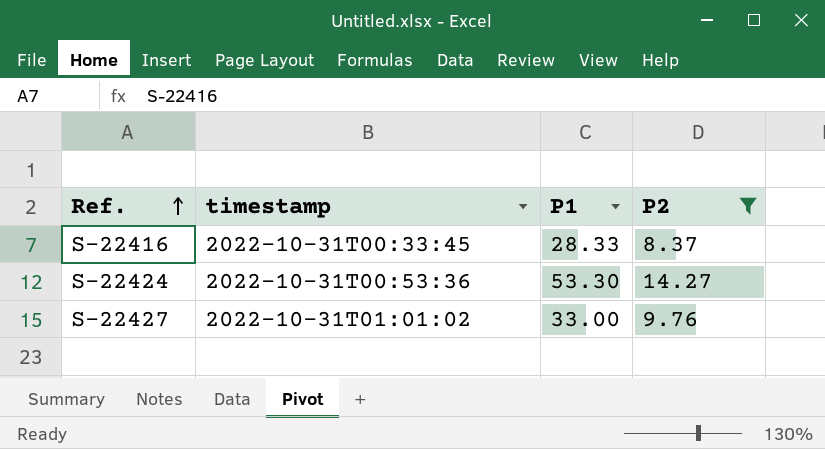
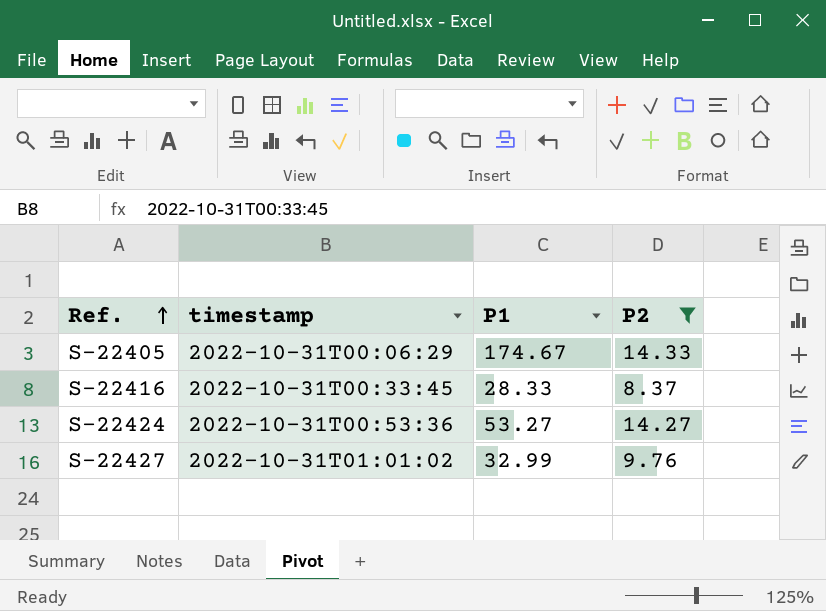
row S-22405: none -> 2022-10-31T00:06:29 | 174.67 | 14.33
S-22424 | P1: 53.30 -> 53.27
S-22427 | P1: 33.00 -> 32.99

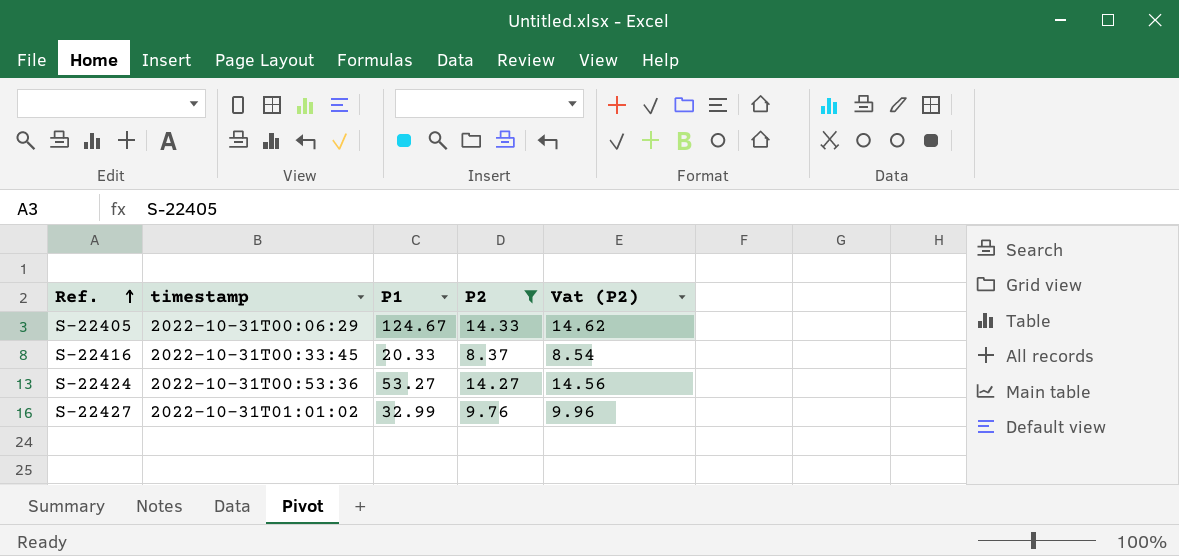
column Vat (P2) | formula: none -> [P2] * 1.02
S-22405 | P1: 174.67 -> 124.67
S-22416 | P1: 28.33 -> 20.33

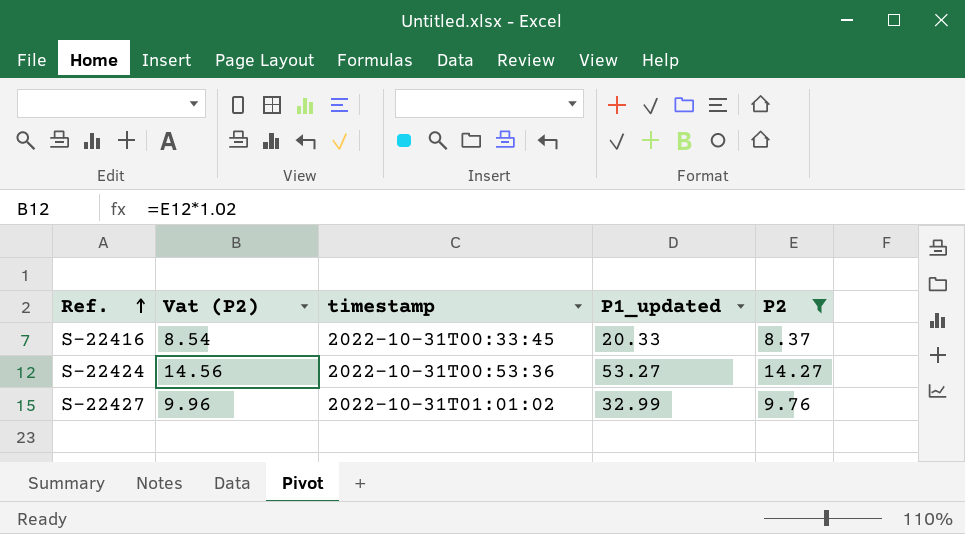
column Vat (P2) | position: 5 -> 2
column name: P1 -> P1_updated
row S-22405: 2022-10-31T00:06:29 | 124.67 | 14.33 | 14.62 -> none

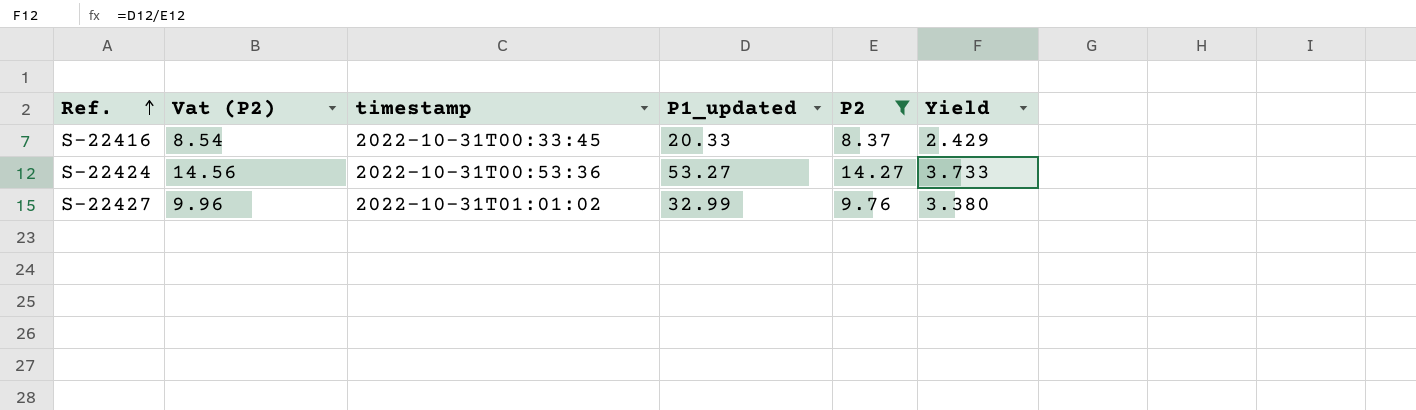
column Yield | formula: none -> [P1_updated] / [P2]

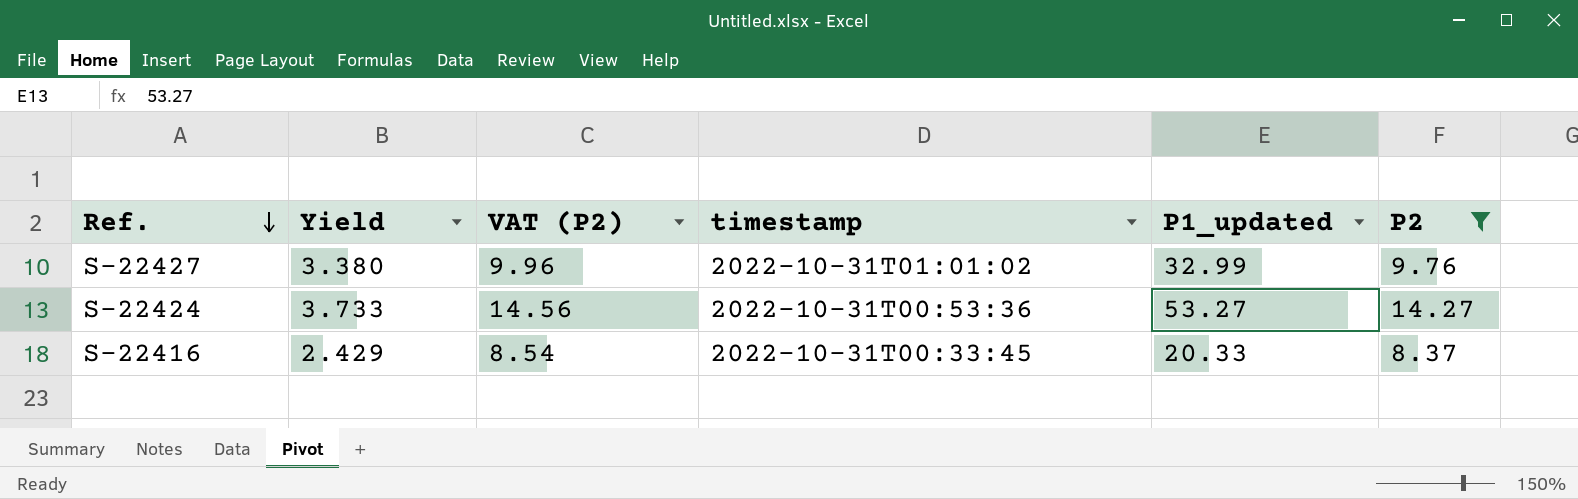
row order: Ref. ascending -> Ref. descending
column Yield | position: 6 -> 2
column name: Vat (P2) -> VAT (P2)

